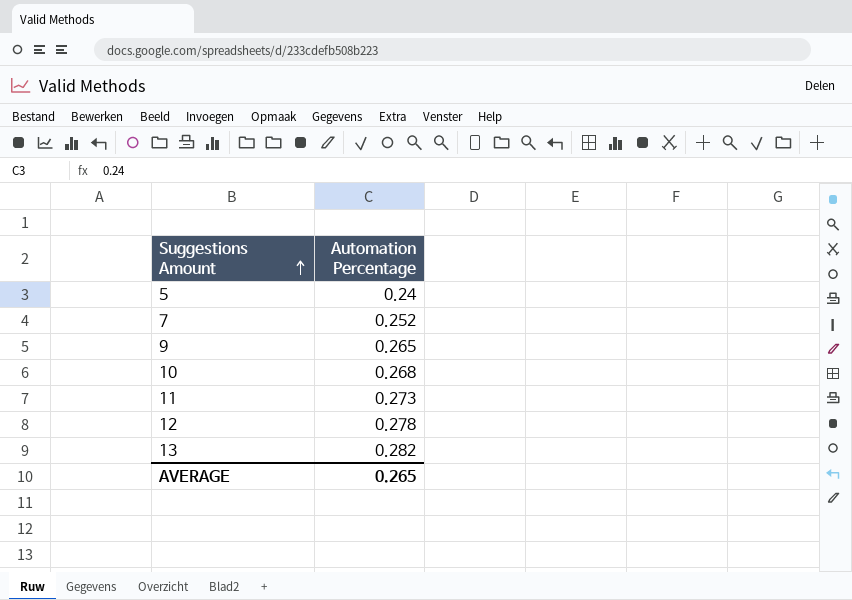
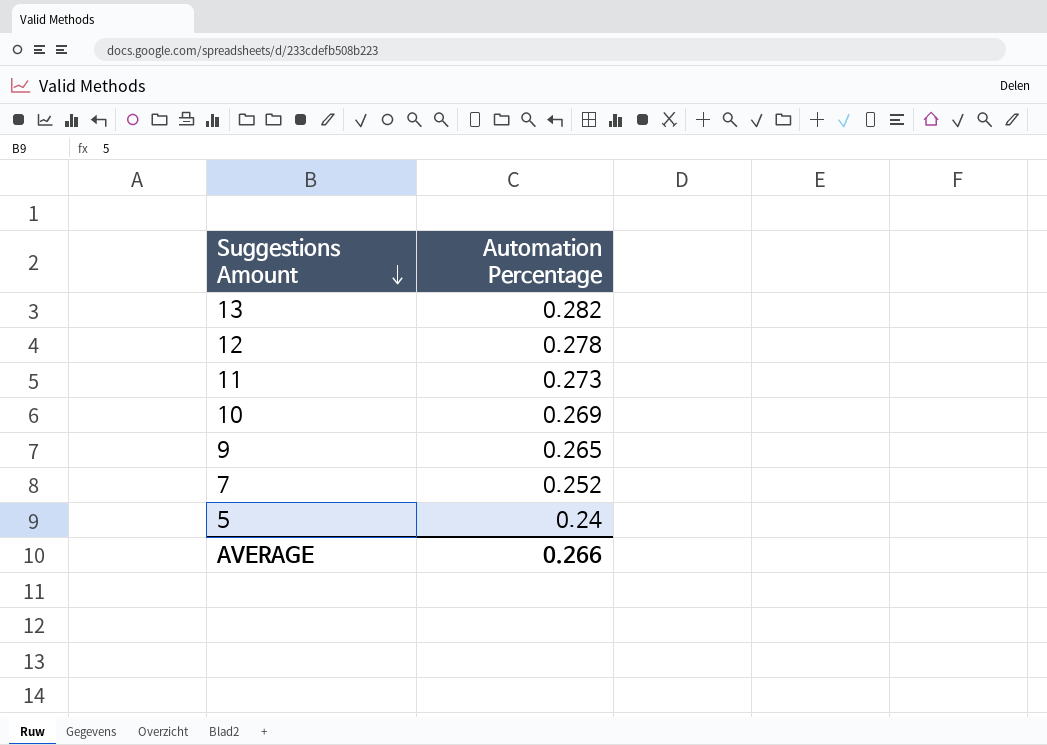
row order: Suggestions Amount ascending -> Suggestions Amount descending
10 | Automation Percentage: 0.268 -> 0.269
AVERAGE | Automation Percentage: 0.265 -> 0.266

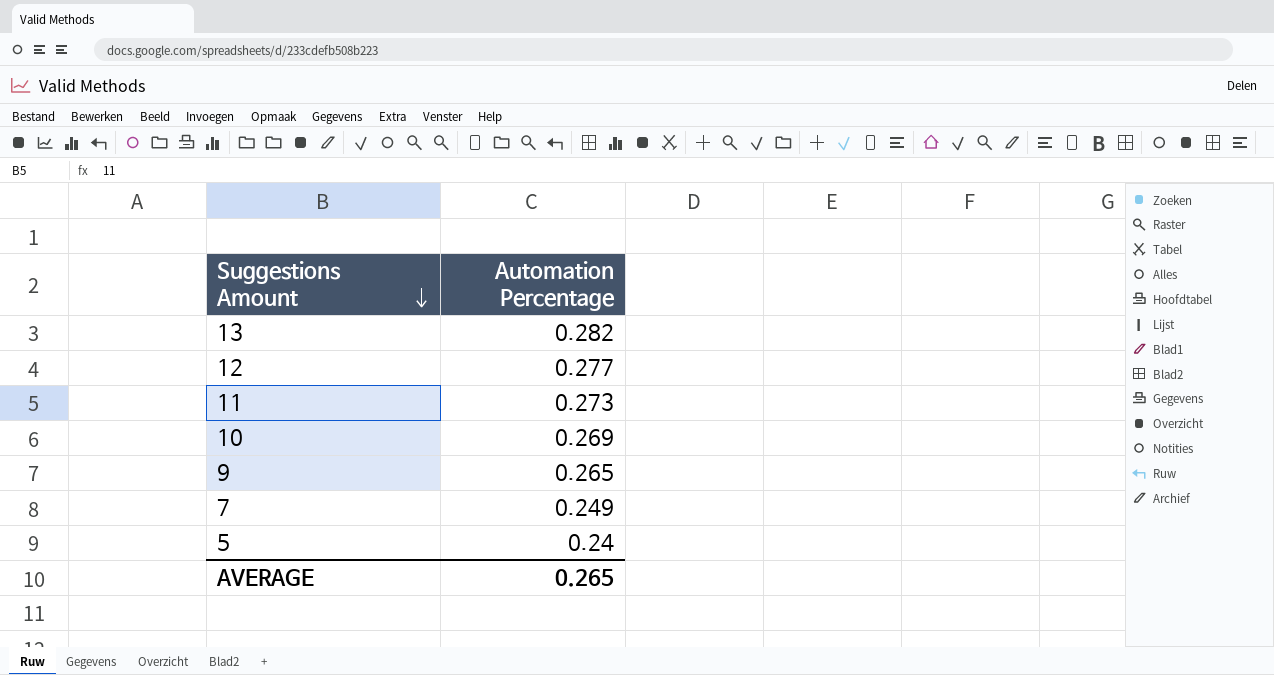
12 | Automation Percentage: 0.278 -> 0.277
7 | Automation Percentage: 0.252 -> 0.249
AVERAGE | Automation Percentage: 0.266 -> 0.265

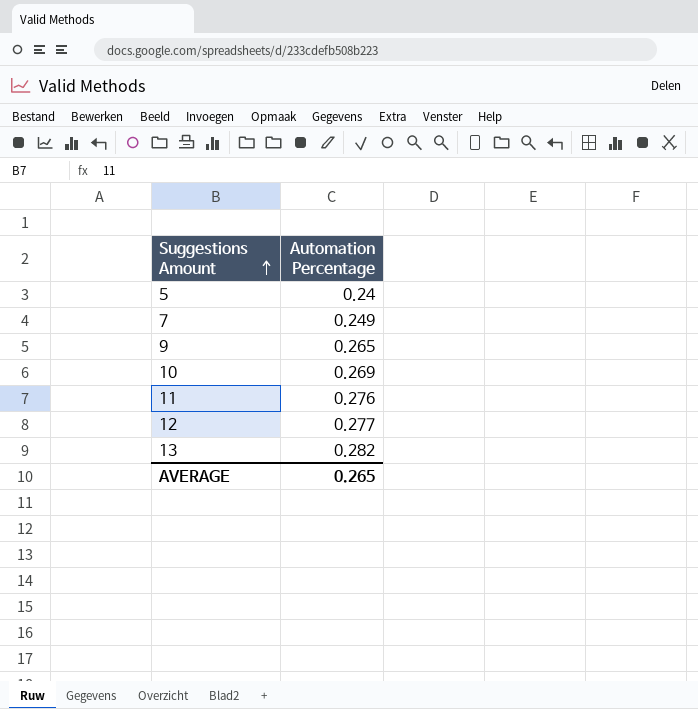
row order: Suggestions Amount descending -> Suggestions Amount ascending
11 | Automation Percentage: 0.273 -> 0.276

